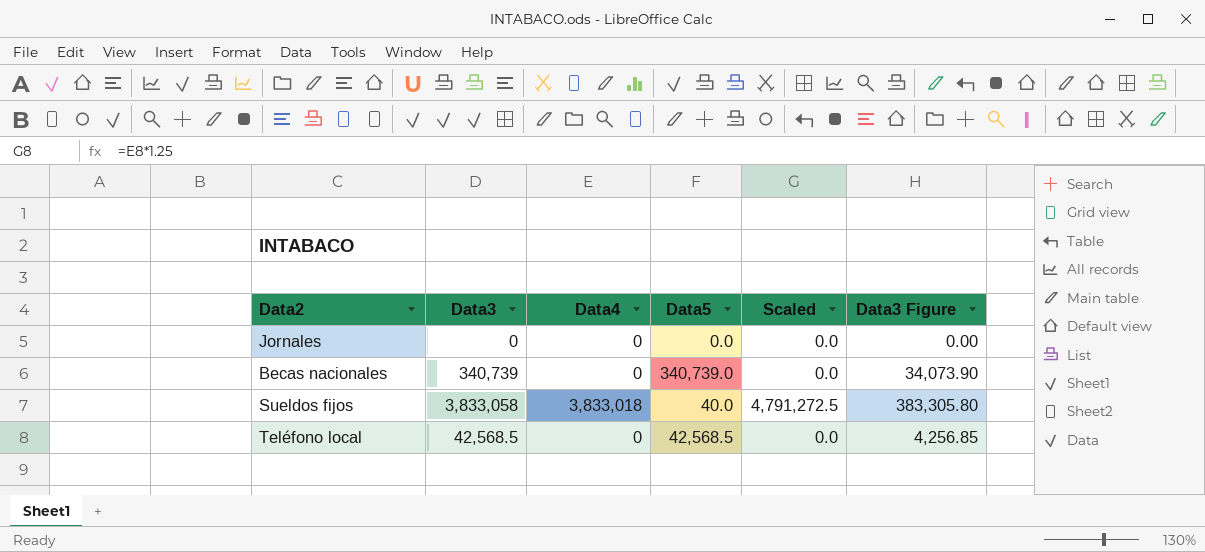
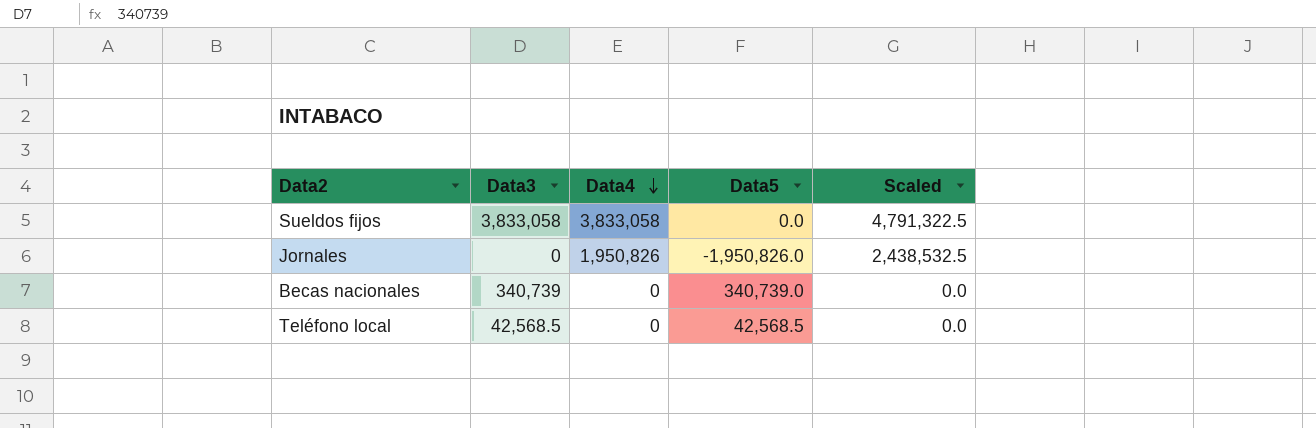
row order: none -> Data4 descending
column Data3 Figure | formula: [Data3] * 0.1 -> none
Sueldos fijos | Data4: 3,833,018 -> 3,833,058
Sueldos fijos | Data5: 40.0 -> 0.0
Sueldos fijos | Scaled: 4,791,272.5 -> 4,791,322.5
Jornales | Data4: 0 -> 1,950,826
Jornales | Data5: 0.0 -> -1,950,826.0
Jornales | Scaled: 0.0 -> 2,438,532.5

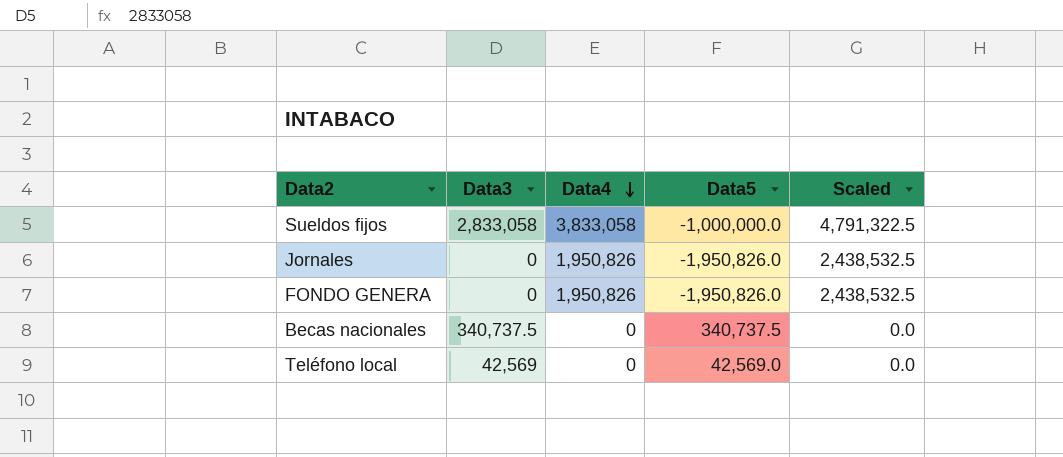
Sueldos fijos | Data3: 3,833,058 -> 2,833,058
Sueldos fijos | Data5: 0.0 -> -1,000,000.0
row FONDO GENERA: none -> 0 | 1,950,826 | -1,950,826.0 | 2,438,532.5
Becas nacionales | Data3: 340,739 -> 340,737.5
Becas nacionales | Data5: 340,739.0 -> 340,737.5
Teléfono local | Data3: 42,568.5 -> 42,569
Teléfono local | Data5: 42,568.5 -> 42,569.0

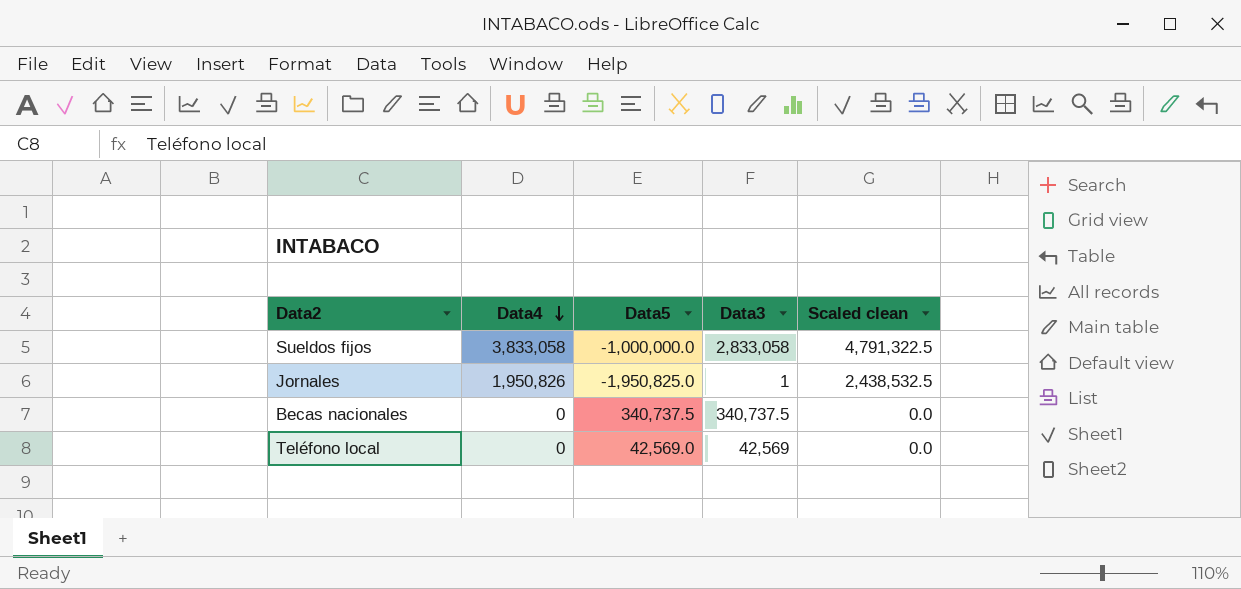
column Data3 | position: 2 -> 4
column name: Scaled -> Scaled clean
row FONDO GENERA: 0 | 1,950,826 | -1,950,826.0 | 2,438,532.5 -> none
Jornales | Data5: -1,950,826.0 -> -1,950,825.0
Jornales | Data3: 0 -> 1

